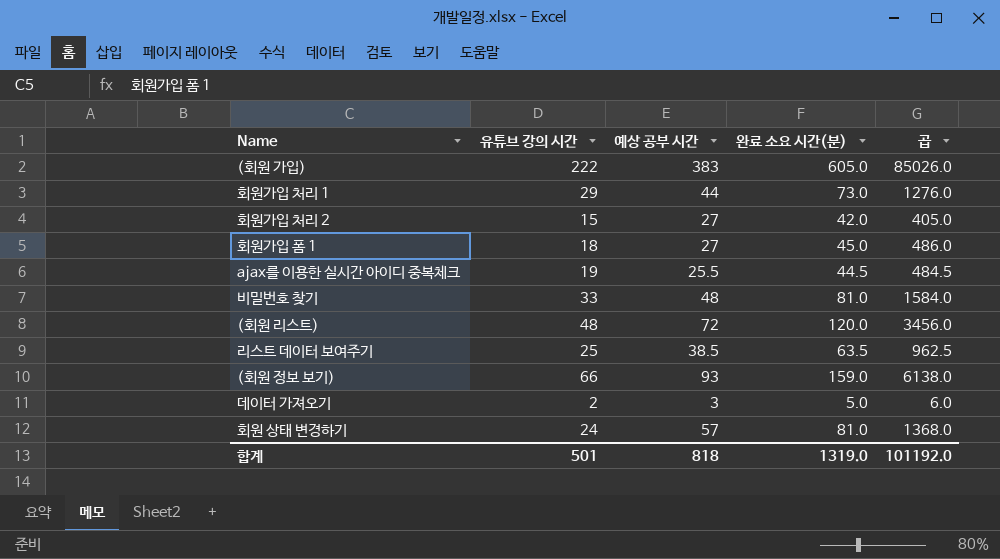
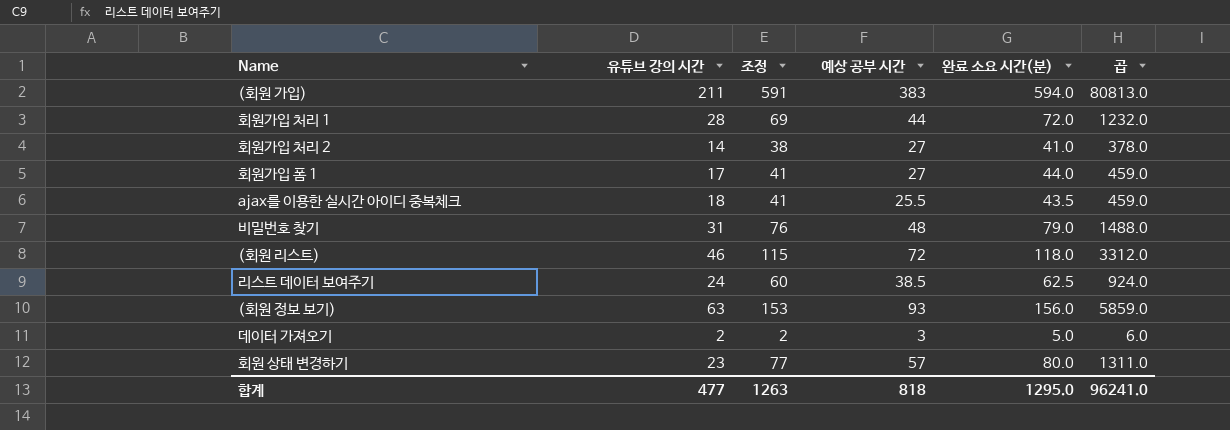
column 조정 | formula: none -> [완료 소요 시간(분)] - 3
(회원 가입) | 유튜브 강의 시간: 222 -> 211
(회원 가입) | 완료 소요 시간(분): 605.0 -> 594.0
(회원 가입) | 곱: 85026.0 -> 80813.0
회원가입 처리 1 | 유튜브 강의 시간: 29 -> 28
회원가입 처리 1 | 완료 소요 시간(분): 73.0 -> 72.0
회원가입 처리 1 | 곱: 1276.0 -> 1232.0
회원가입 처리 2 | 유튜브 강의 시간: 15 -> 14
회원가입 처리 2 | 완료 소요 시간(분): 42.0 -> 41.0
회원가입 처리 2 | 곱: 405.0 -> 378.0
회원가입 폼 1 | 유튜브 강의 시간: 18 -> 17
회원가입 폼 1 | 완료 소요 시간(분): 45.0 -> 44.0
회원가입 폼 1 | 곱: 486.0 -> 459.0
ajax를 이용한 실시간 아이디 중복체크 | 유튜브 강의 시간: 19 -> 18
ajax를 이용한 실시간 아이디 중복체크 | 완료 소요 시간(분): 44.5 -> 43.5
ajax를 이용한 실시간 아이디 중복체크 | 곱: 484.5 -> 459.0
비밀번호 찾기 | 유튜브 강의 시간: 33 -> 31
비밀번호 찾기 | 완료 소요 시간(분): 81.0 -> 79.0
비밀번호 찾기 | 곱: 1584.0 -> 1488.0
(회원 리스트) | 유튜브 강의 시간: 48 -> 46
(회원 리스트) | 완료 소요 시간(분): 120.0 -> 118.0
(회원 리스트) | 곱: 3456.0 -> 3312.0
리스트 데이터 보여주기 | 유튜브 강의 시간: 25 -> 24
리스트 데이터 보여주기 | 완료 소요 시간(분): 63.5 -> 62.5
리스트 데이터 보여주기 | 곱: 962.5 -> 924.0
(회원 정보 보기) | 유튜브 강의 시간: 66 -> 63
(회원 정보 보기) | 완료 소요 시간(분): 159.0 -> 156.0
(회원 정보 보기) | 곱: 6138.0 -> 5859.0
회원 상태 변경하기 | 유튜브 강의 시간: 24 -> 23
회원 상태 변경하기 | 완료 소요 시간(분): 81.0 -> 80.0
회원 상태 변경하기 | 곱: 1368.0 -> 1311.0
합계 | 유튜브 강의 시간: 501 -> 477
합계 | 완료 소요 시간(분): 1319.0 -> 1295.0
합계 | 곱: 101192.0 -> 96241.0

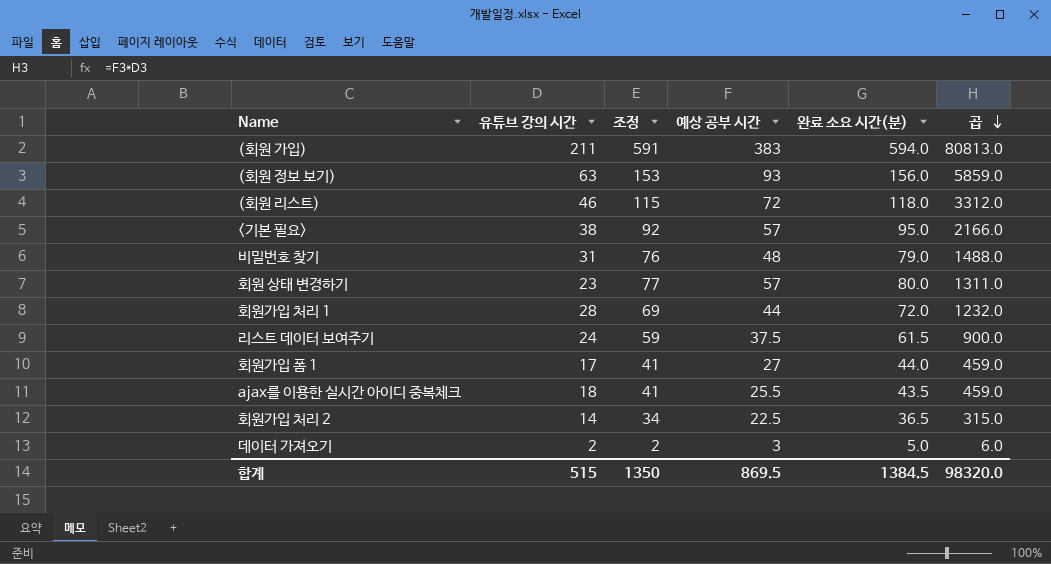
row order: none -> 곱 descending
row <기본 필요>: none -> 38 | 92 | 57 | 95.0 | 2166.0
리스트 데이터 보여주기 | 조정: 60 -> 59
리스트 데이터 보여주기 | 예상 공부 시간: 38.5 -> 37.5
리스트 데이터 보여주기 | 완료 소요 시간(분): 62.5 -> 61.5
리스트 데이터 보여주기 | 곱: 924.0 -> 900.0
회원가입 처리 2 | 조정: 38 -> 34
회원가입 처리 2 | 예상 공부 시간: 27 -> 22.5
회원가입 처리 2 | 완료 소요 시간(분): 41.0 -> 36.5
회원가입 처리 2 | 곱: 378.0 -> 315.0
합계 | 유튜브 강의 시간: 477 -> 515
합계 | 조정: 1263 -> 1350
합계 | 예상 공부 시간: 818 -> 869.5
합계 | 완료 소요 시간(분): 1295.0 -> 1384.5
합계 | 곱: 96241.0 -> 98320.0

